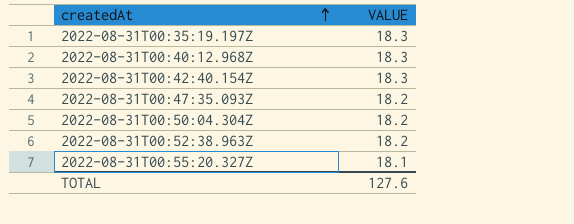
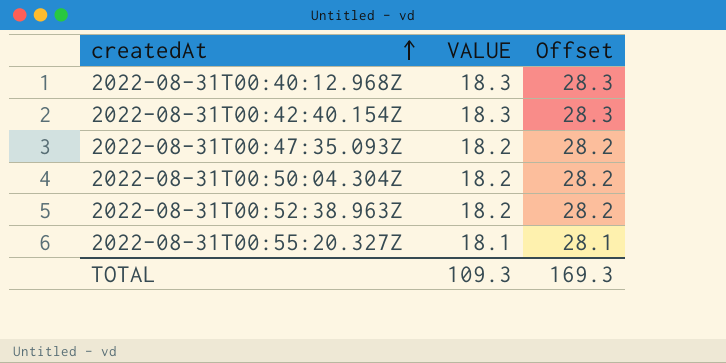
column Offset | formula: none -> [VALUE] + 10
row 2022-08-31T00:35:19.197Z: 18.3 -> none
TOTAL | VALUE: 127.6 -> 109.3

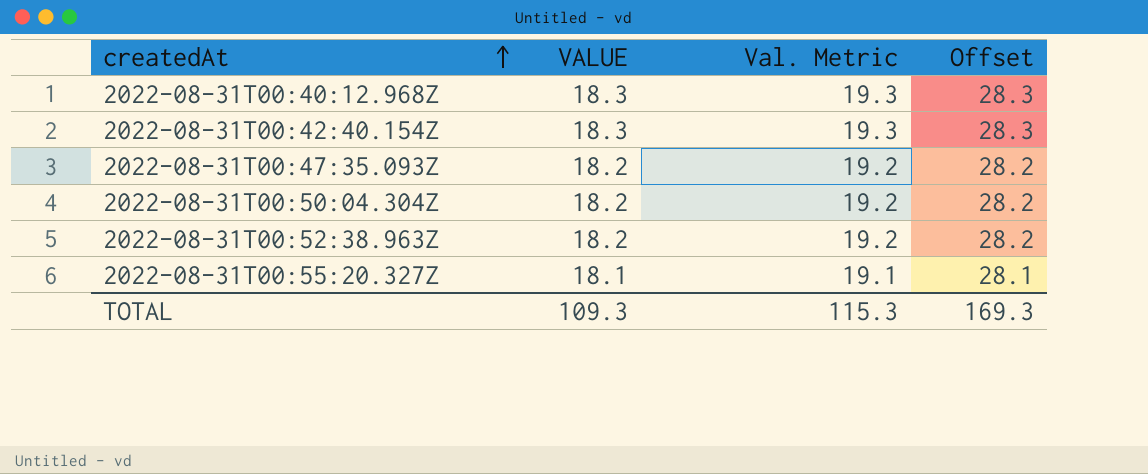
column Val. Metric | formula: none -> [VALUE] + 1

